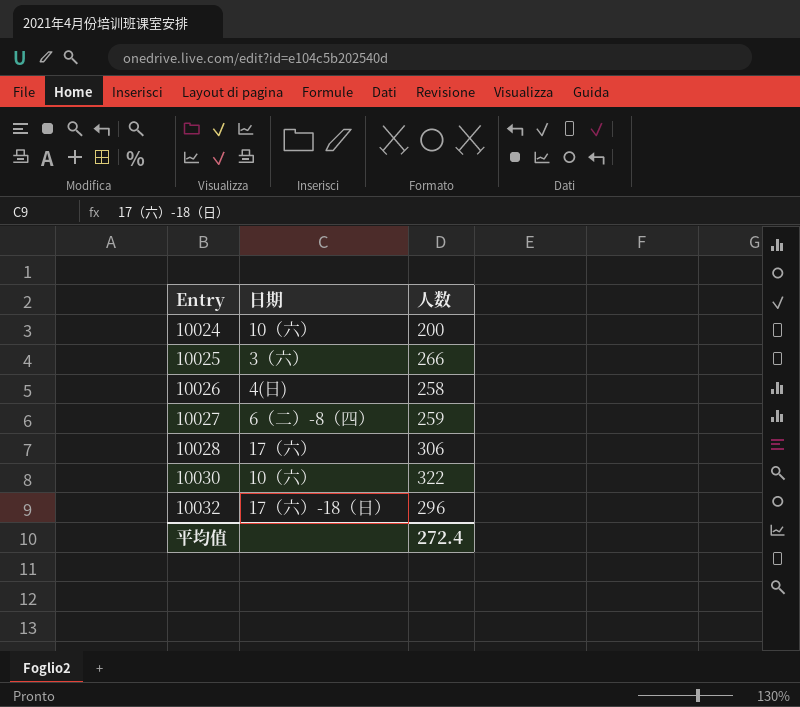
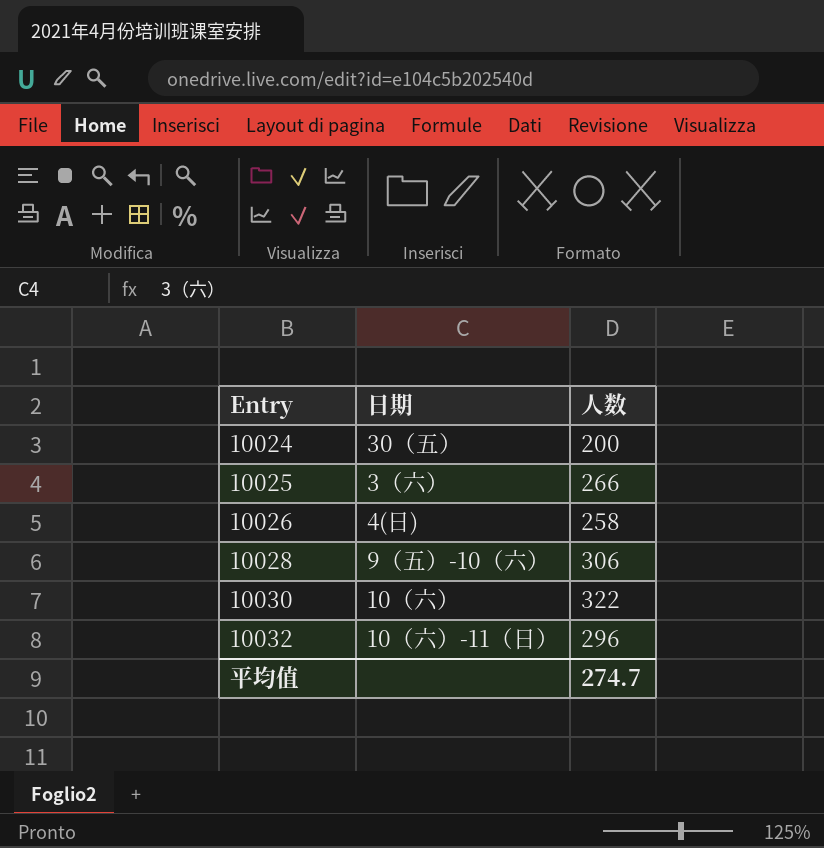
row 10027: 6（二）-8（四） | 259 -> none
10024 | 日期: 10（六） -> 30（五）
10028 | 日期: 17（六） -> 9（五）-10（六）
10032 | 日期: 17（六）-18（日） -> 10（六）-11（日）
平均值 | 人数: 272.4 -> 274.7

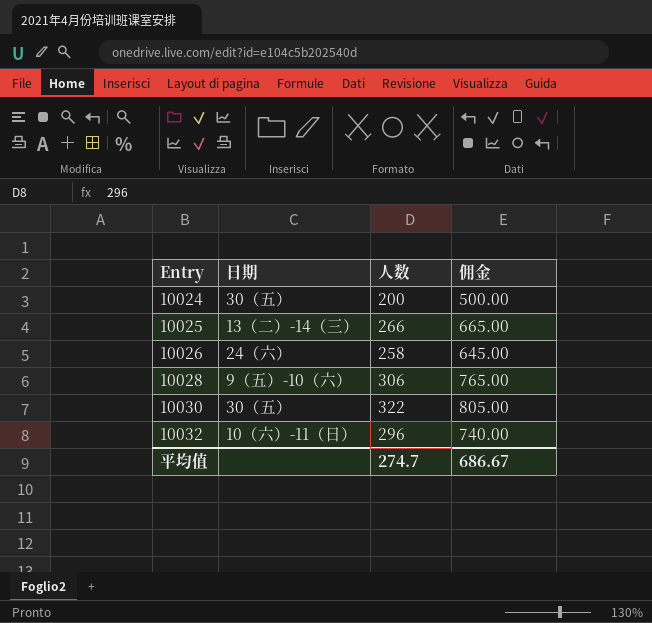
column 佣金 | formula: none -> [人数] * 2.5
10025 | 日期: 3（六） -> 13（二）-14（三）
10026 | 日期: 4(日) -> 24（六）
10030 | 日期: 10（六） -> 30（五）

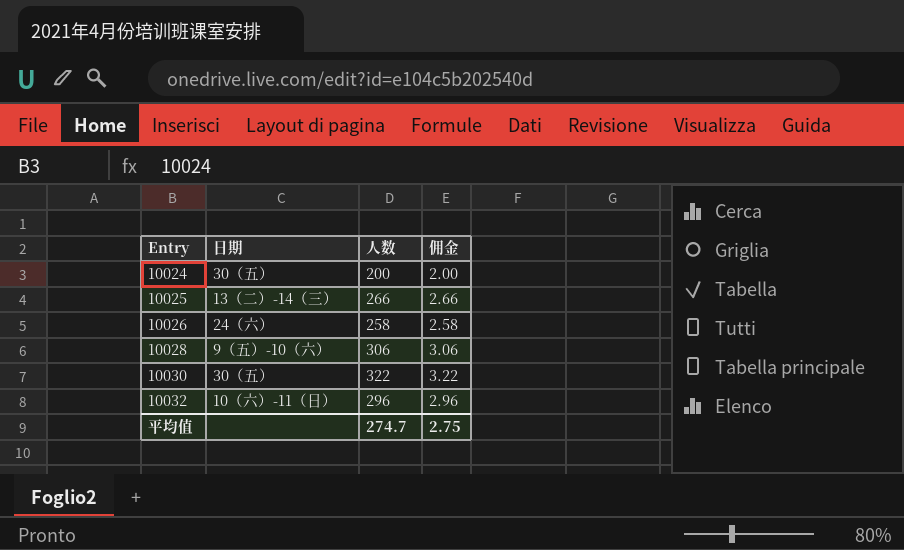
column 佣金 | formula: [人数] * 2.5 -> [人数] * 0.01
平均值 | 佣金: 686.67 -> 2.75

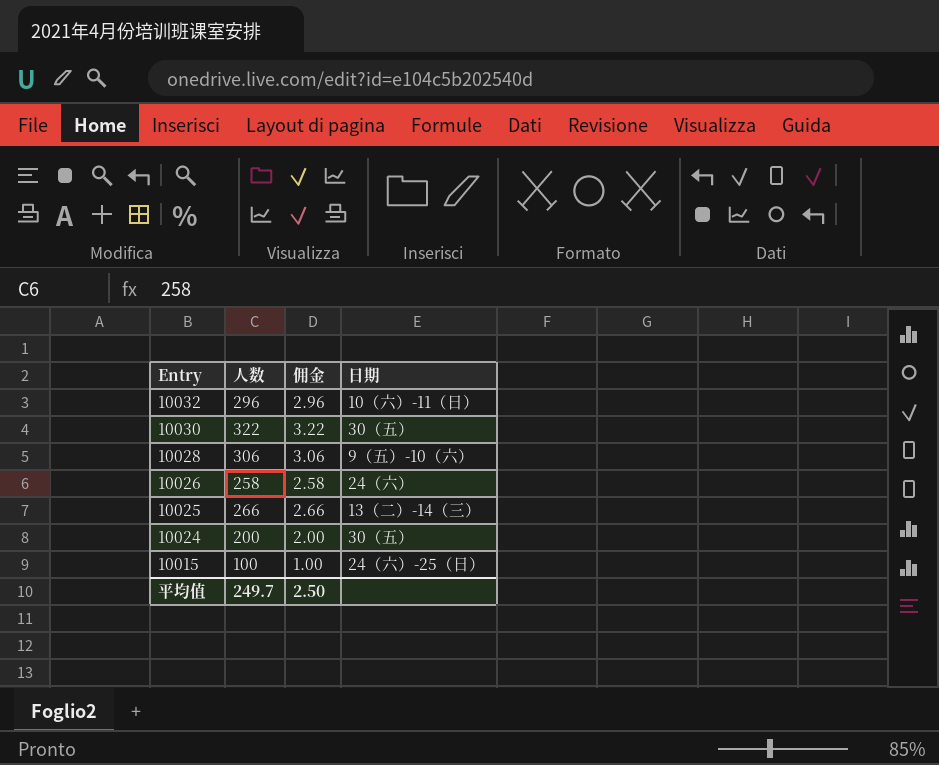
row order: Entry ascending -> Entry descending
column 日期 | position: 2 -> 4
row 10015: none -> 100 | 1.00 | 24（六）-25（日）
平均值 | 人数: 274.7 -> 249.7
平均值 | 佣金: 2.75 -> 2.50

